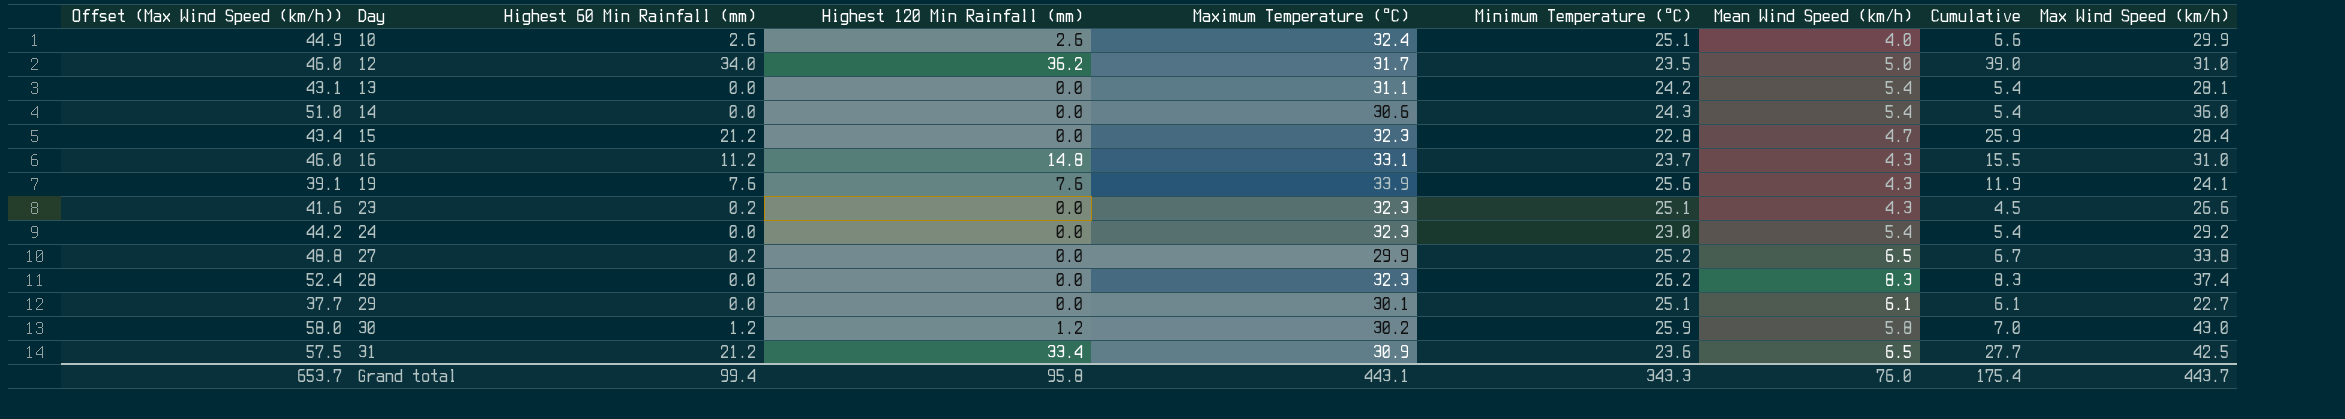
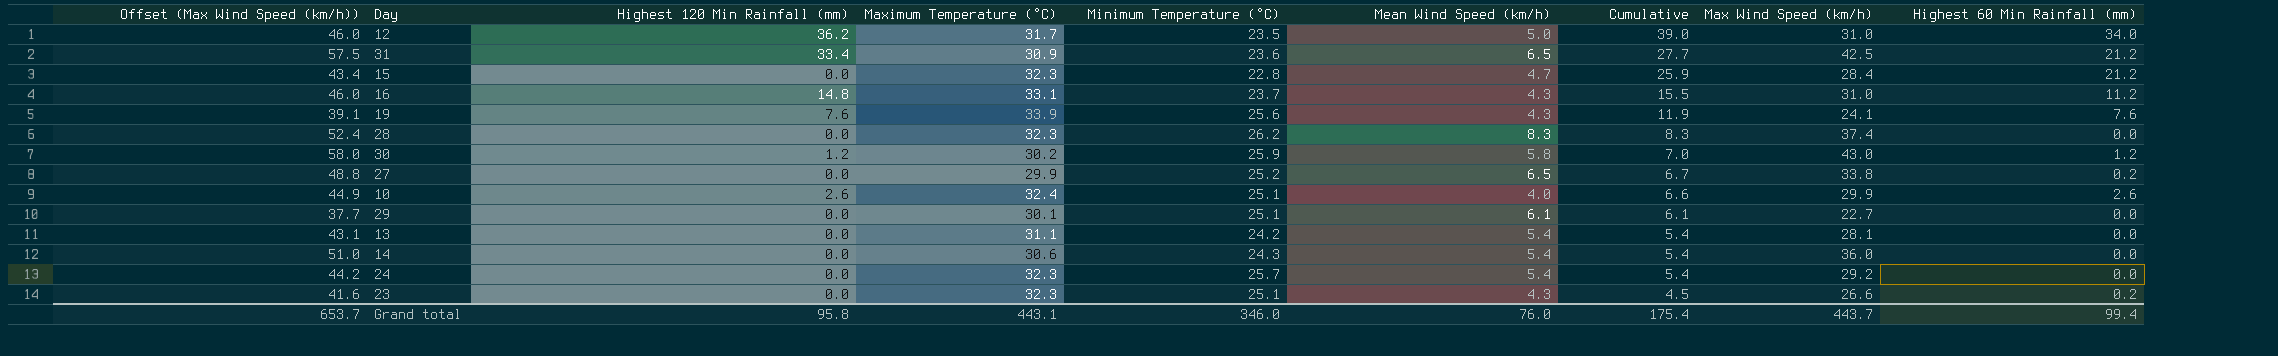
row order: Day ascending -> Cumulative descending
column Highest 60 Min Rainfall (mm) | position: 3 -> 9
24 | Minimum Temperature (°C): 23.0 -> 25.7
Grand total | Minimum Temperature (°C): 343.3 -> 346.0

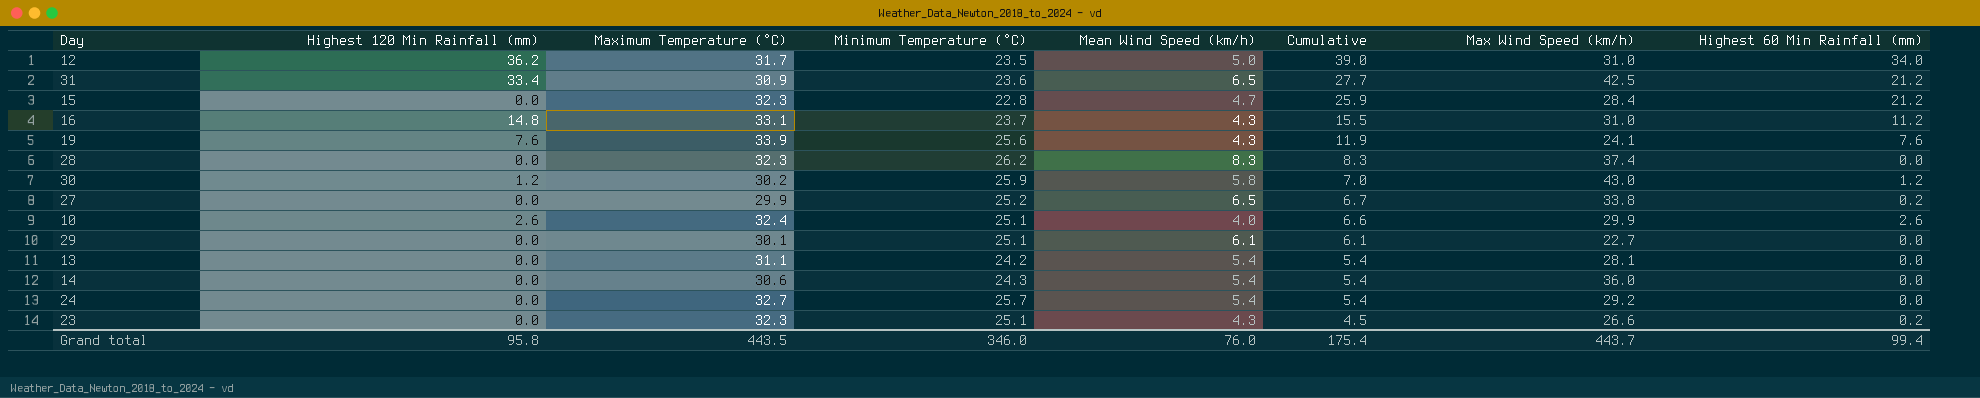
column Offset (Max Wind Speed (km/h)) | formula: [Max Wind Speed (km/h)] + 15 -> none
24 | Maximum Temperature (°C): 32.3 -> 32.7
Grand total | Maximum Temperature (°C): 443.1 -> 443.5

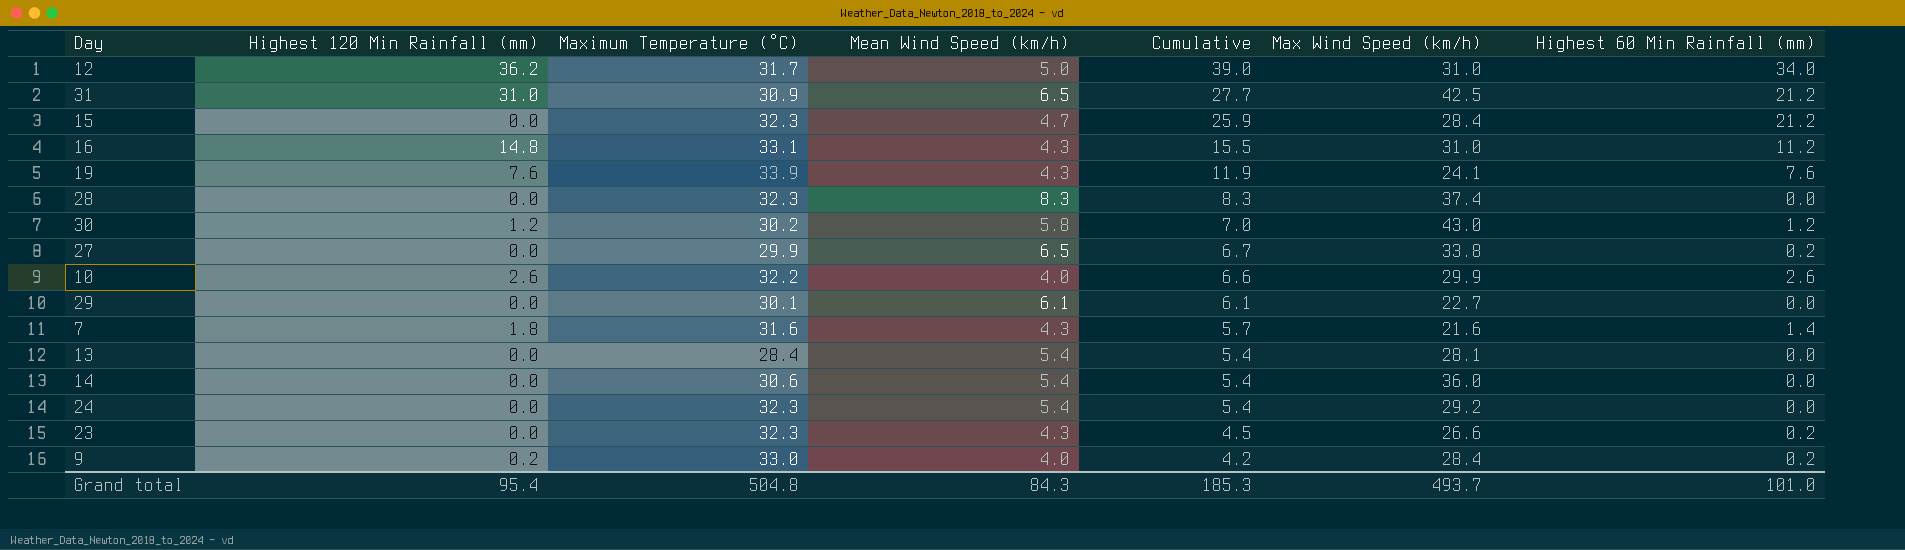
column Minimum Temperature (°C) | position: 4 -> none
31 | Highest 120 Min Rainfall (mm): 33.4 -> 31.0
10 | Maximum Temperature (°C): 32.4 -> 32.2
row 7: none -> 1.8 | 31.6 | 4.3 | 5.7 | 21.6 | 1.4
13 | Maximum Temperature (°C): 31.1 -> 28.4
24 | Maximum Temperature (°C): 32.7 -> 32.3
row 9: none -> 0.2 | 33.0 | 4.0 | 4.2 | 28.4 | 0.2
Grand total | Highest 120 Min Rainfall (mm): 95.8 -> 95.4
Grand total | Maximum Temperature (°C): 443.5 -> 504.8
Grand total | Mean Wind Speed (km/h): 76.0 -> 84.3
Grand total | Cumulative: 175.4 -> 185.3
Grand total | Max Wind Speed (km/h): 443.7 -> 493.7
Grand total | Highest 60 Min Rainfall (mm): 99.4 -> 101.0

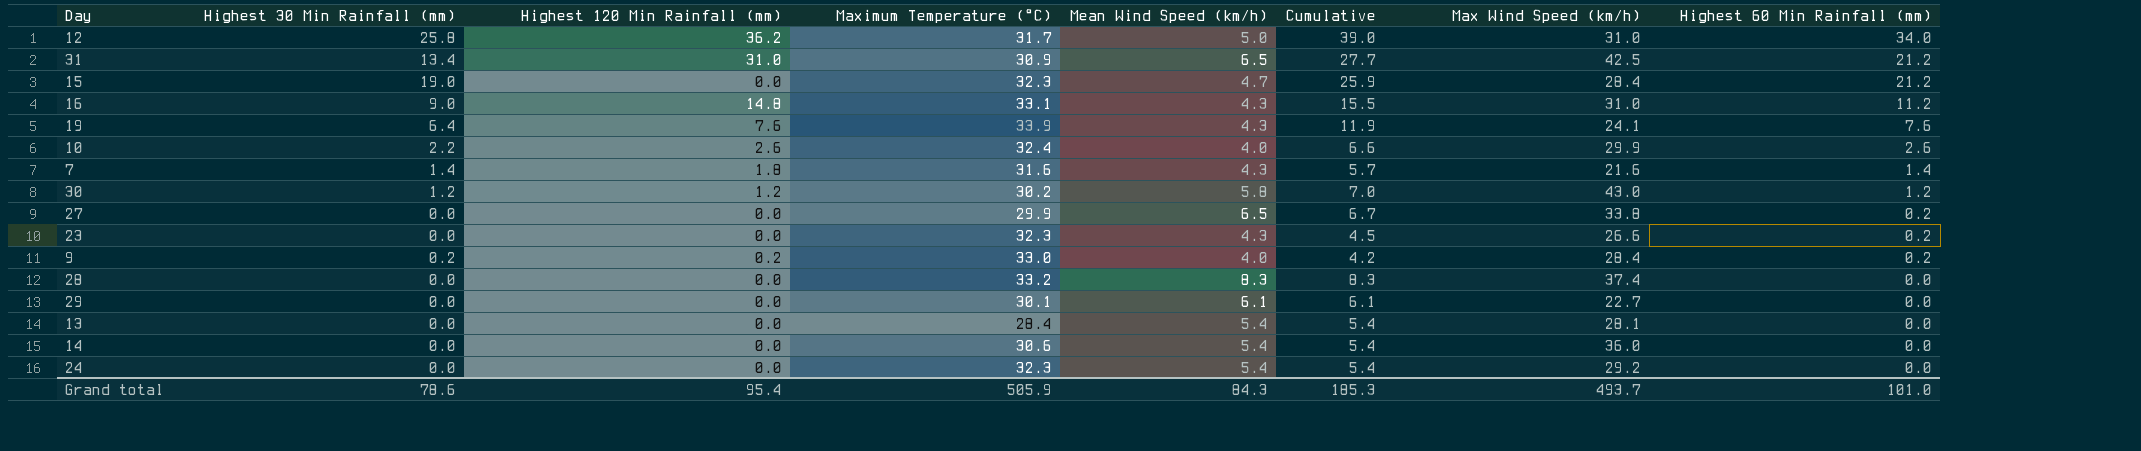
row order: Cumulative descending -> Highest 60 Min Rainfall (mm) descending
column Highest 30 Min Rainfall (mm) | position: none -> 2
10 | Maximum Temperature (°C): 32.2 -> 32.4
28 | Maximum Temperature (°C): 32.3 -> 33.2
Grand total | Maximum Temperature (°C): 504.8 -> 505.9

